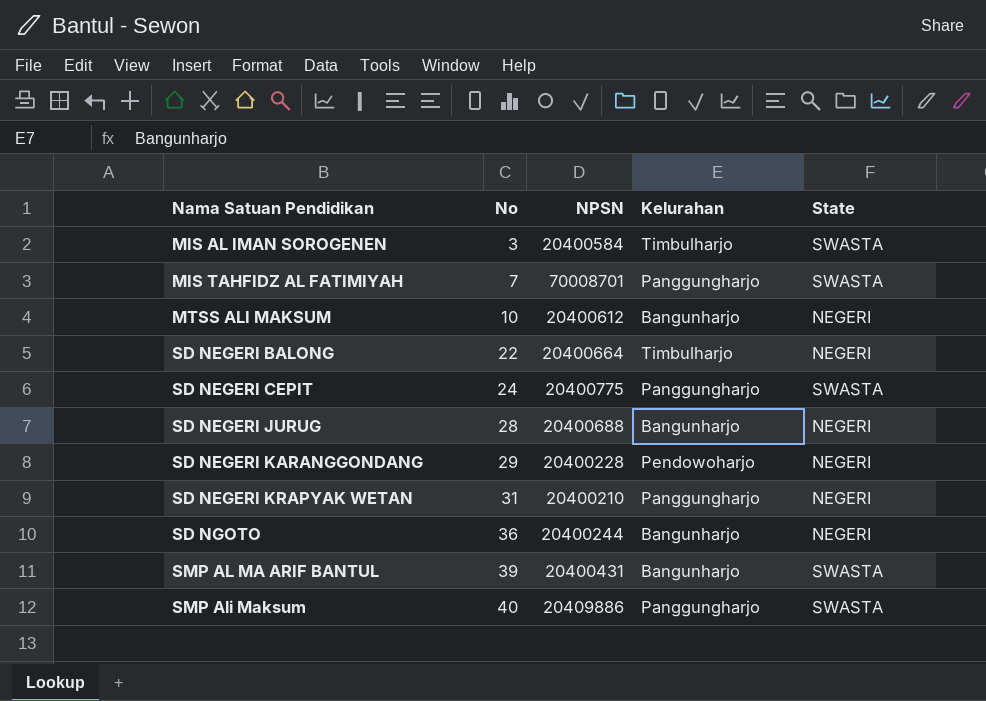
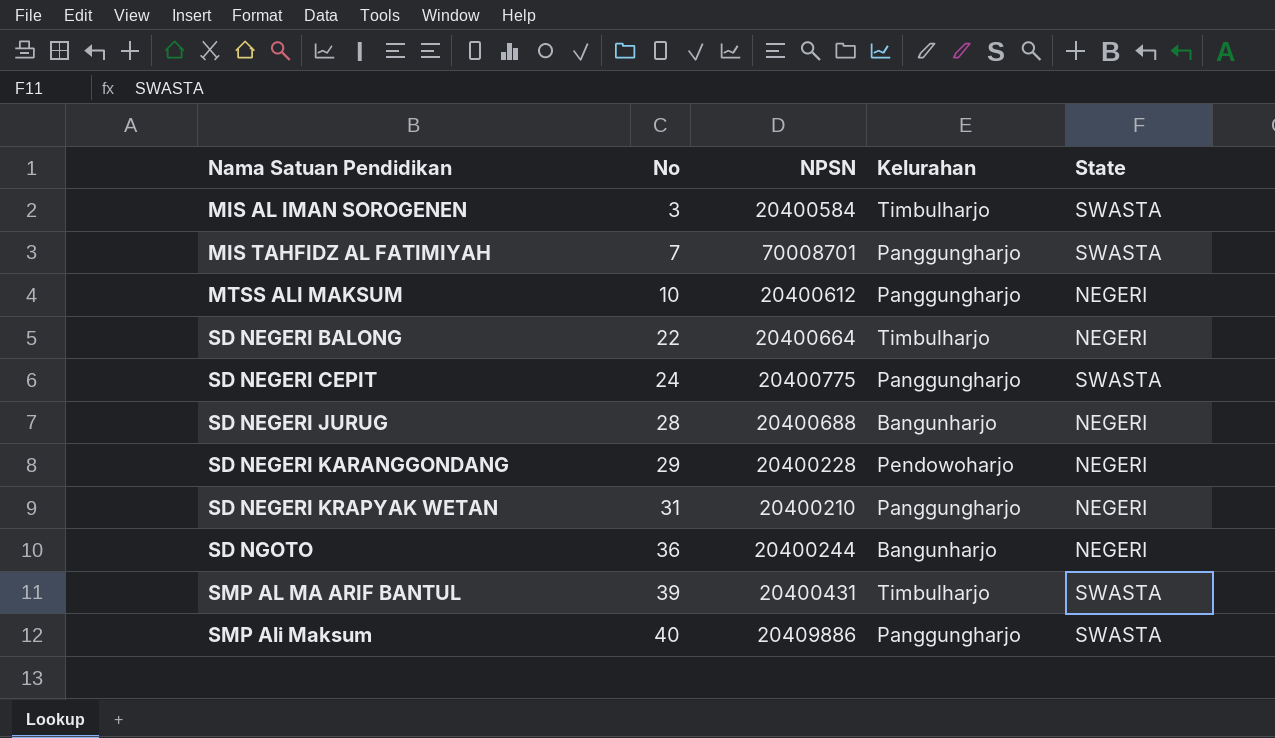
MTSS ALI MAKSUM | Kelurahan: Bangunharjo -> Panggungharjo
SMP AL MA ARIF BANTUL | Kelurahan: Bangunharjo -> Timbulharjo

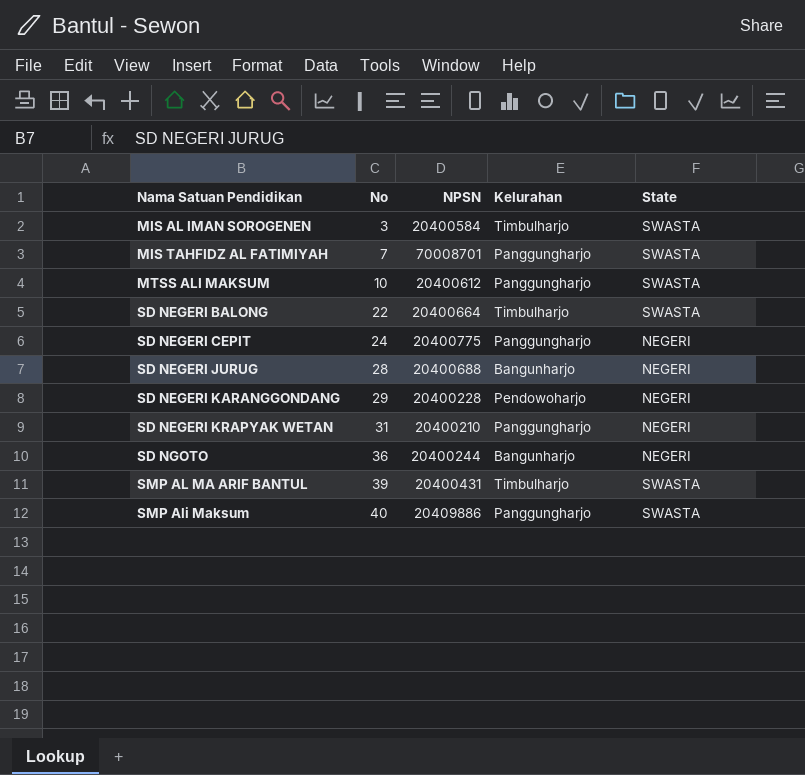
MTSS ALI MAKSUM | State: NEGERI -> SWASTA
SD NEGERI BALONG | State: NEGERI -> SWASTA
SD NEGERI CEPIT | State: SWASTA -> NEGERI

